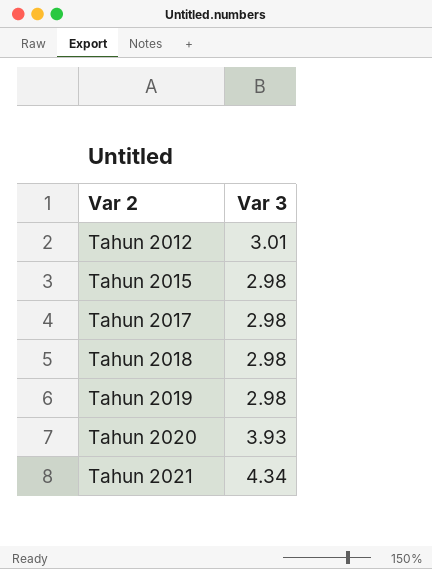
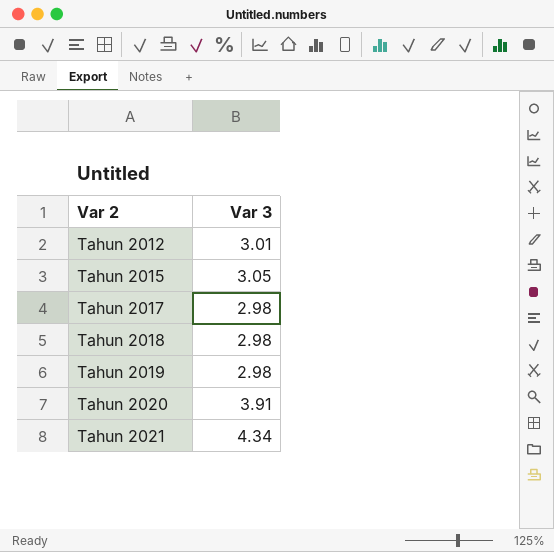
Tahun 2015 | Var 3: 2.98 -> 3.05
Tahun 2020 | Var 3: 3.93 -> 3.91

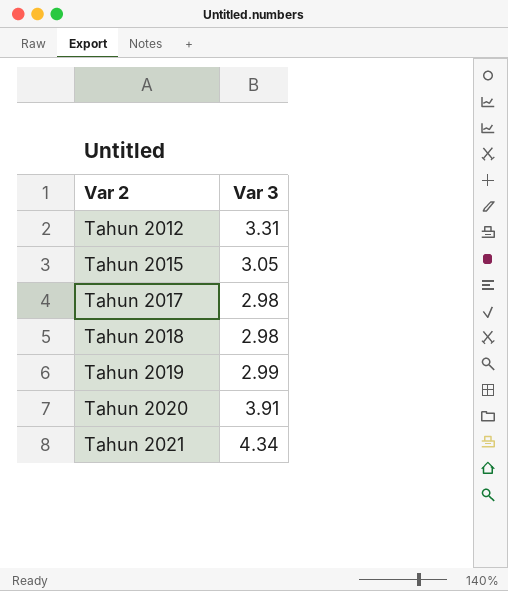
Tahun 2012 | Var 3: 3.01 -> 3.31
Tahun 2019 | Var 3: 2.98 -> 2.99

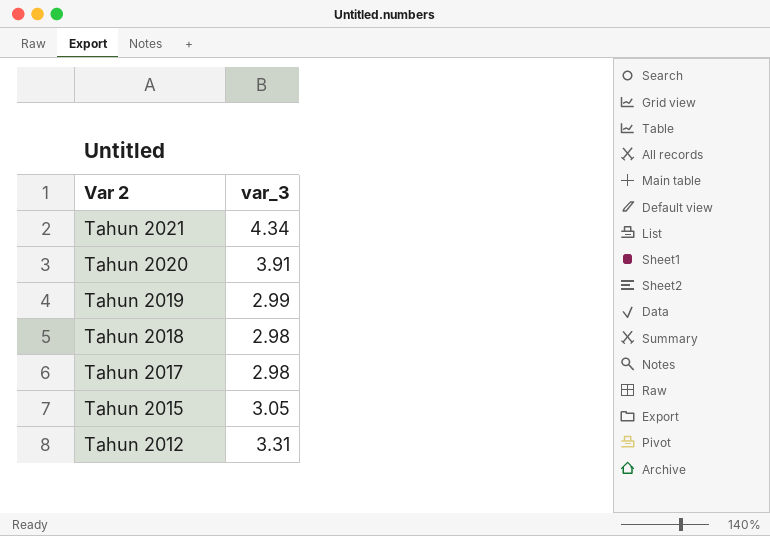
row order: Var 2 ascending -> Var 2 descending
column name: Var 3 -> var_3

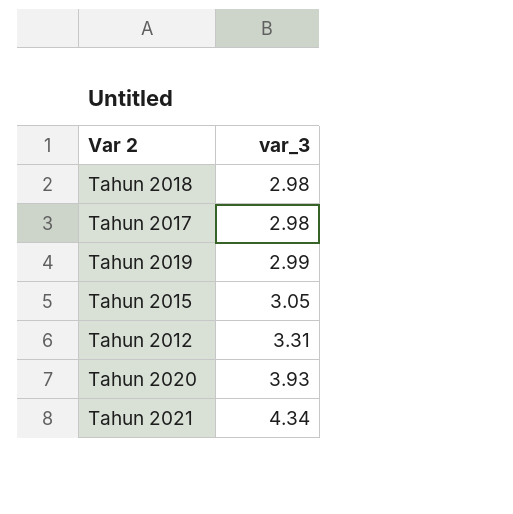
row order: Var 2 descending -> var_3 ascending
Tahun 2020 | var_3: 3.91 -> 3.93

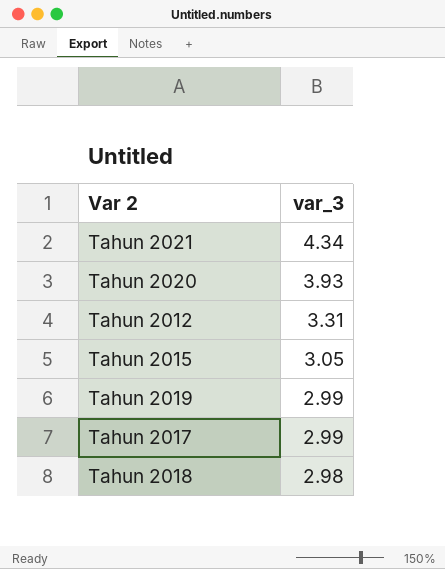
row order: var_3 ascending -> var_3 descending
Tahun 2017 | var_3: 2.98 -> 2.99

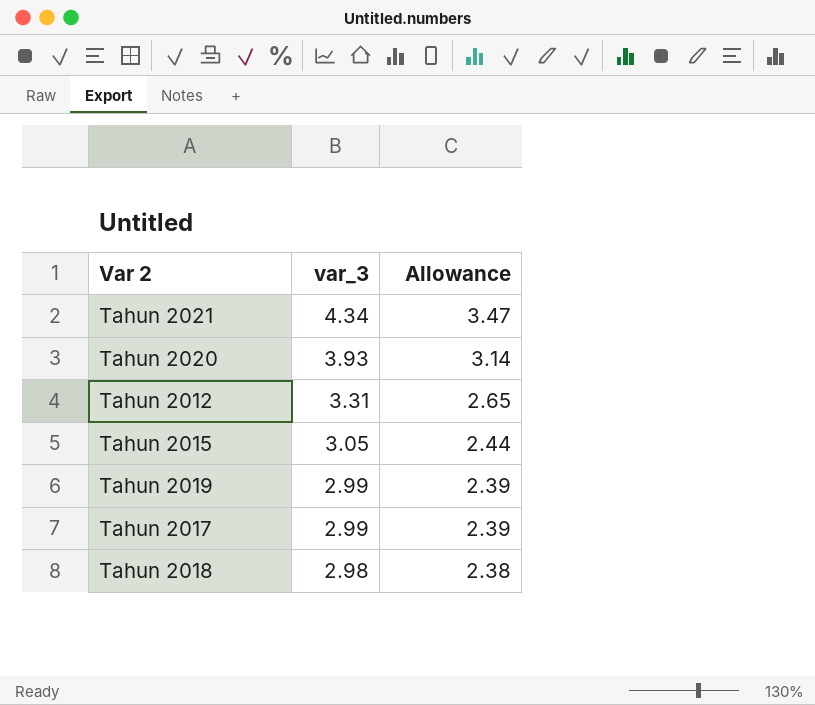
column Allowance | formula: none -> [var_3] * 0.8

